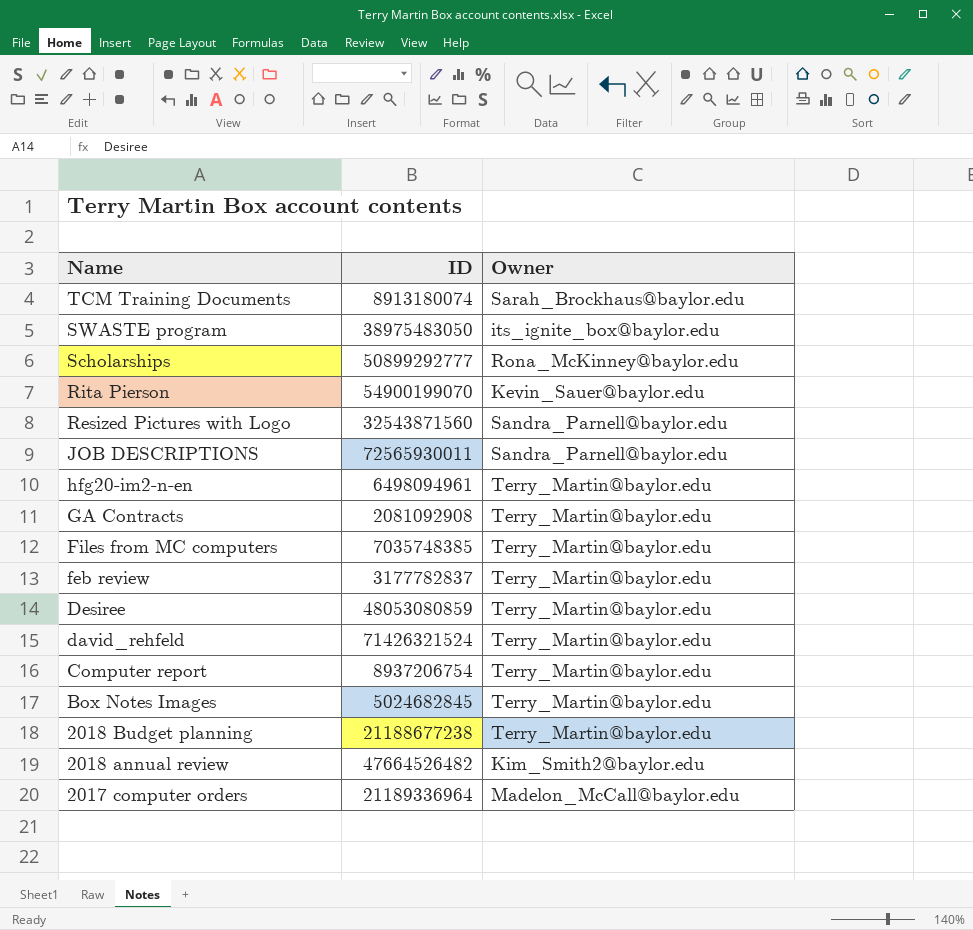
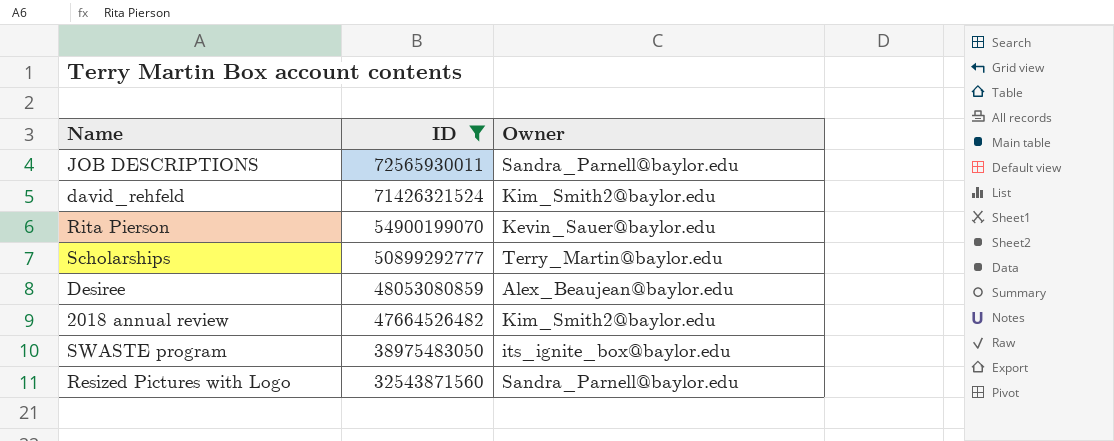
filter: none -> ID >= 32543871560
row order: Name descending -> ID descending
david_rehfeld | Owner: Terry_Martin@baylor.edu -> Kim_Smith2@baylor.edu
Scholarships | Owner: Rona_McKinney@baylor.edu -> Terry_Martin@baylor.edu
Desiree | Owner: Terry_Martin@baylor.edu -> Alex_Beaujean@baylor.edu

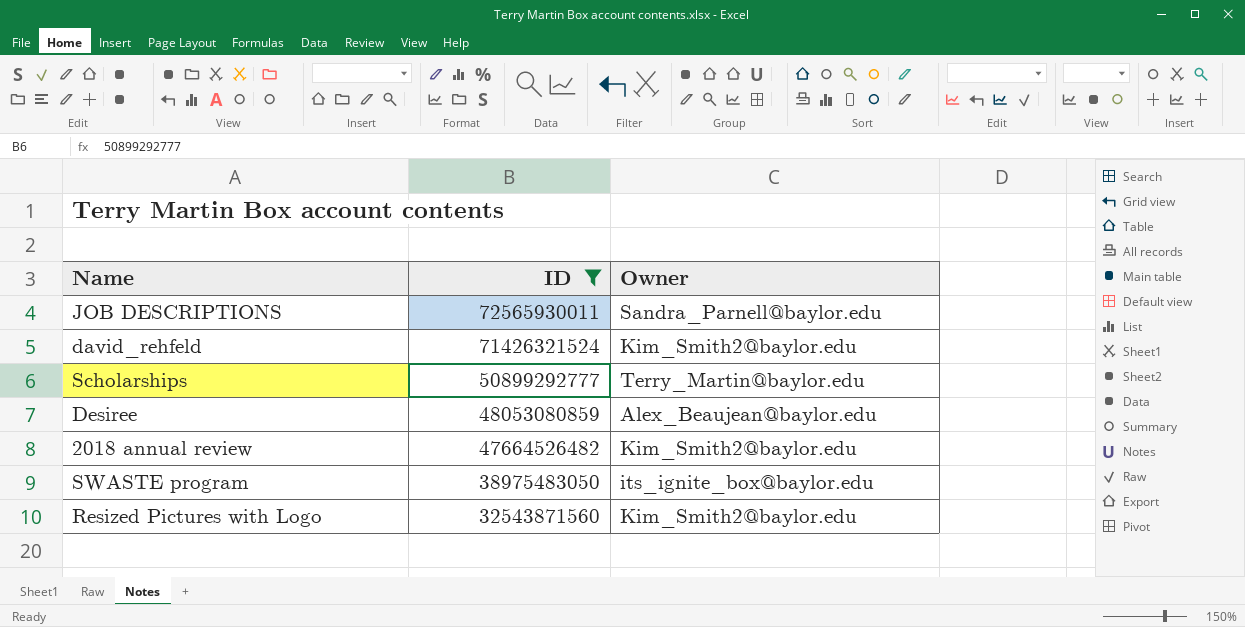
row Rita Pierson: 54900199070 | Kevin_Sauer@baylor.edu -> none
Resized Pictures with Logo | Owner: Sandra_Parnell@baylor.edu -> Kim_Smith2@baylor.edu

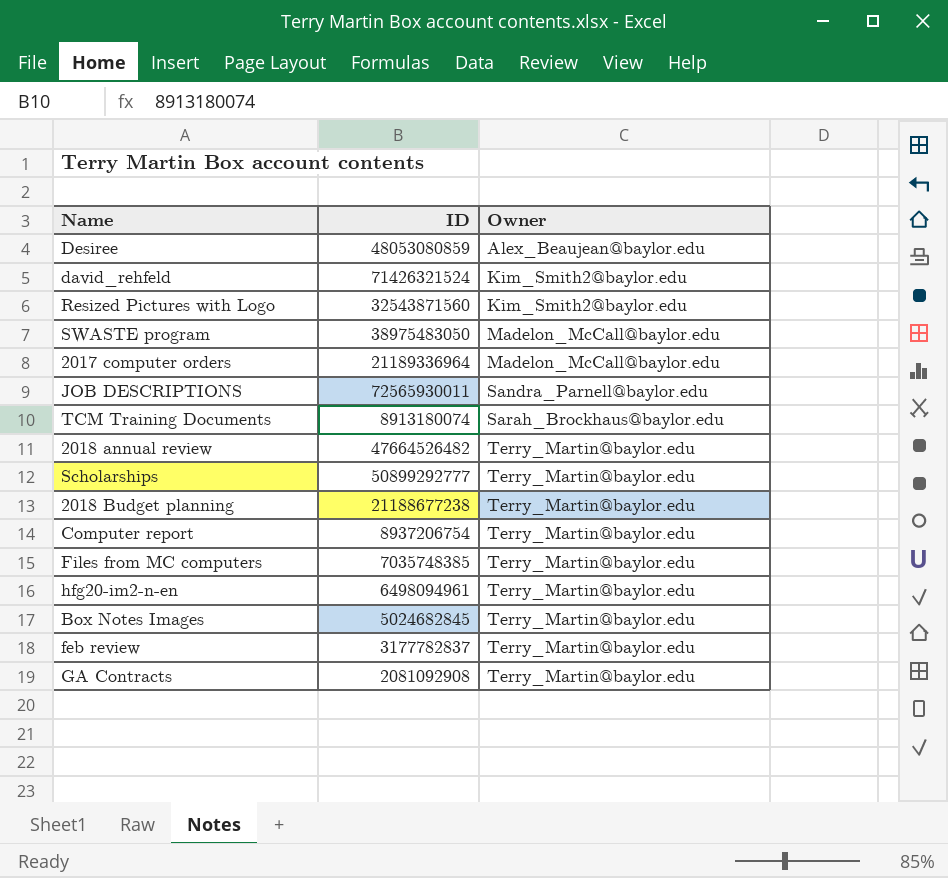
filter: ID >= 32543871560 -> none
row order: ID descending -> Owner ascending
SWASTE program | Owner: its_ignite_box@baylor.edu -> Madelon_McCall@baylor.edu
2018 annual review | Owner: Kim_Smith2@baylor.edu -> Terry_Martin@baylor.edu

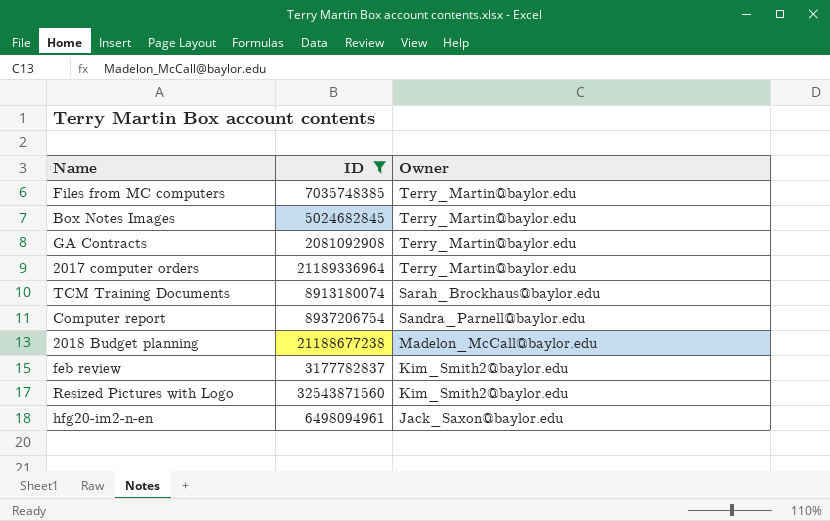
filter: none -> ID <= 32543871560
row order: Owner ascending -> Owner descending
2017 computer orders | Owner: Madelon_McCall@baylor.edu -> Terry_Martin@baylor.edu
Computer report | Owner: Terry_Martin@baylor.edu -> Sandra_Parnell@baylor.edu
2018 Budget planning | Owner: Terry_Martin@baylor.edu -> Madelon_McCall@baylor.edu
feb review | Owner: Terry_Martin@baylor.edu -> Kim_Smith2@baylor.edu
hfg20-im2-n-en | Owner: Terry_Martin@baylor.edu -> Jack_Saxon@baylor.edu

